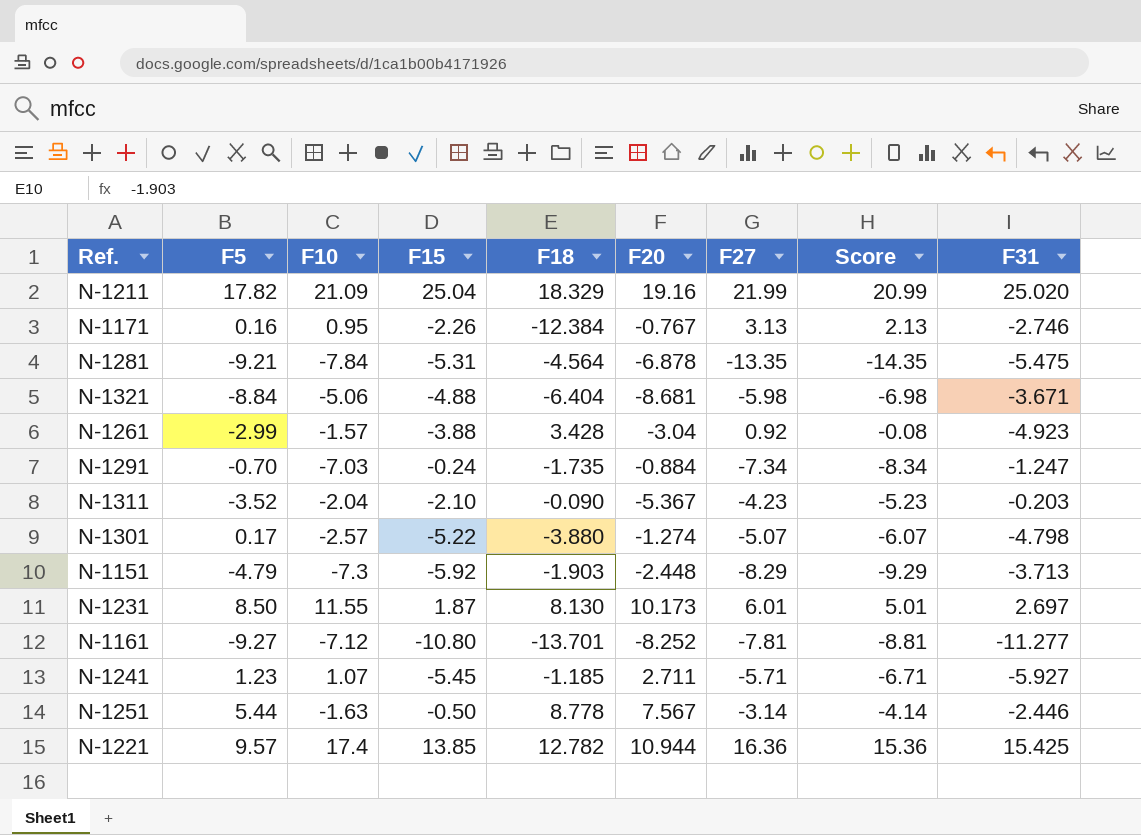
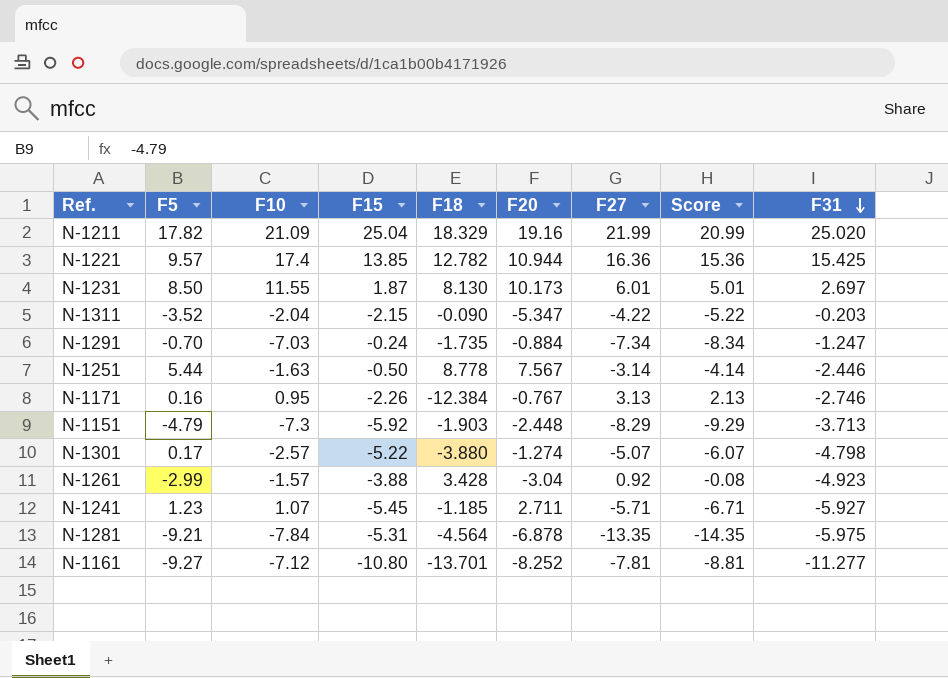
row order: none -> F31 descending
row N-1321: -8.84 | -5.06 | -4.88 | -6.404 | -8.681 | -5.98 | -6.98 | -3.671 -> none
N-1311 | F15: -2.10 -> -2.15
N-1311 | F20: -5.367 -> -5.347
N-1311 | F27: -4.23 -> -4.22
N-1311 | Score: -5.23 -> -5.22
N-1281 | F31: -5.475 -> -5.975

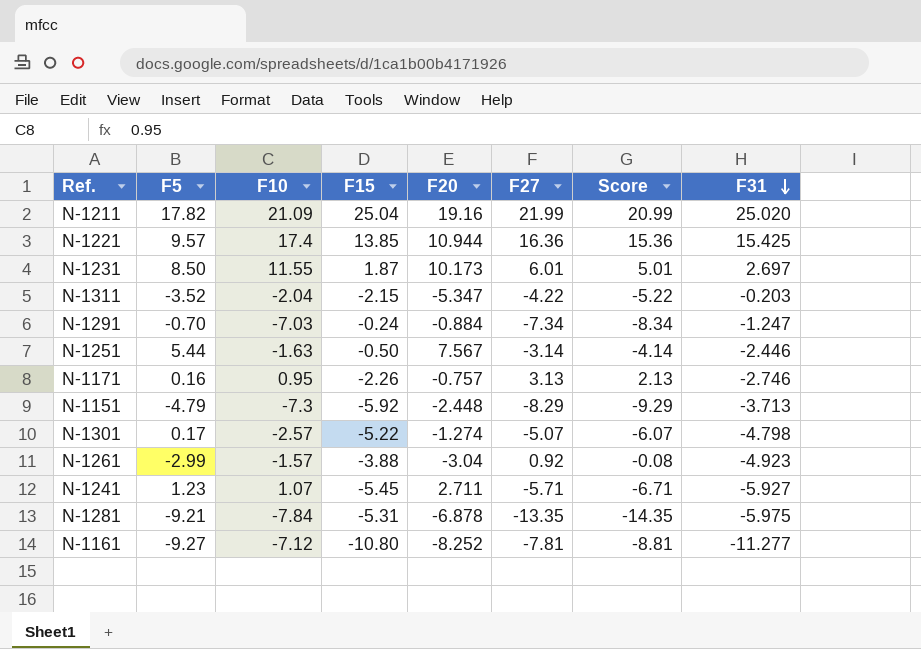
column F18 | position: 5 -> none
N-1171 | F20: -0.767 -> -0.757

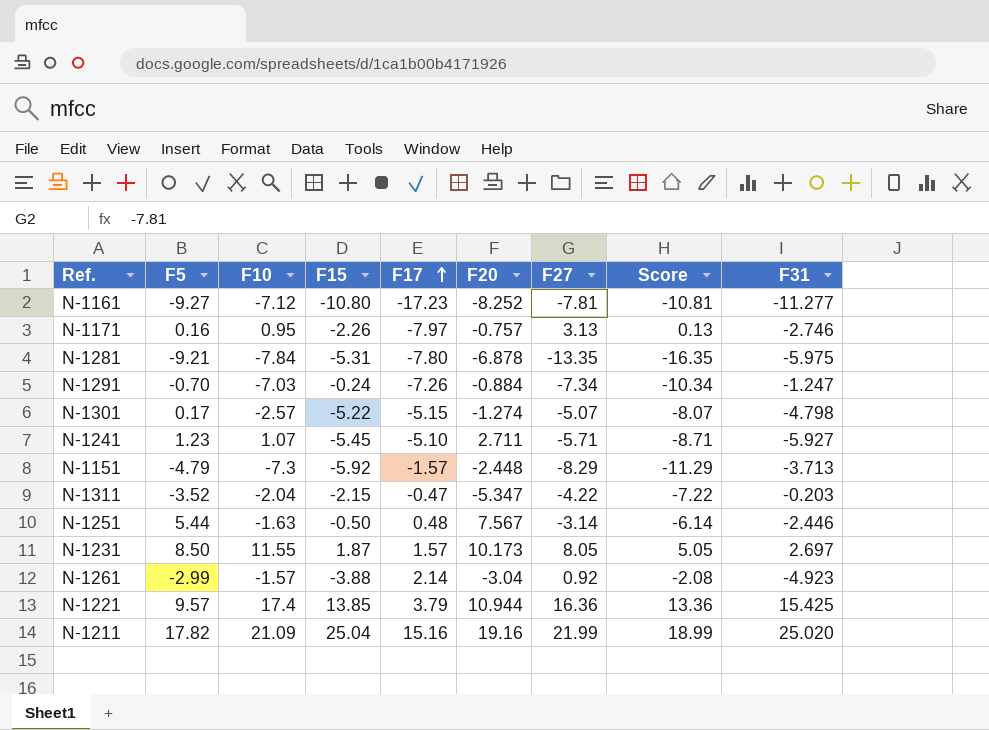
row order: F31 descending -> F17 ascending
column F17 | position: none -> 5
column Score | formula: [F27] - 1 -> [F27] - 3
N-1231 | F27: 6.01 -> 8.05

